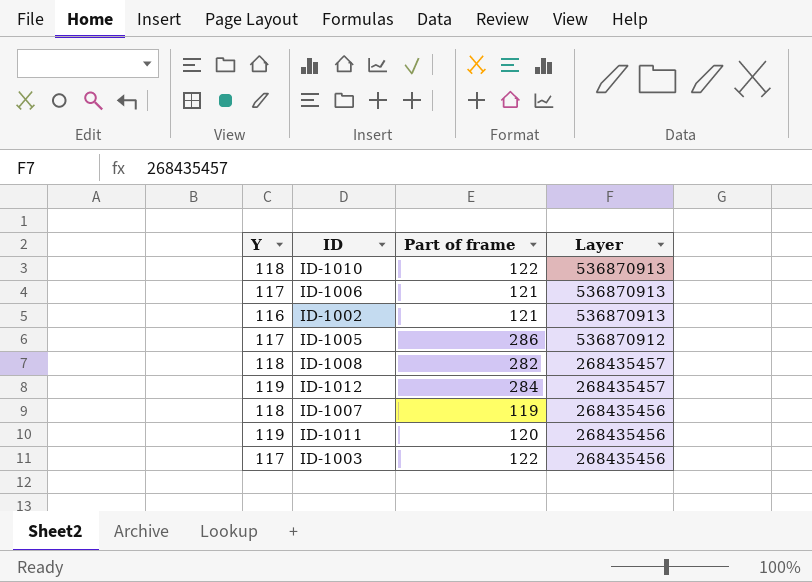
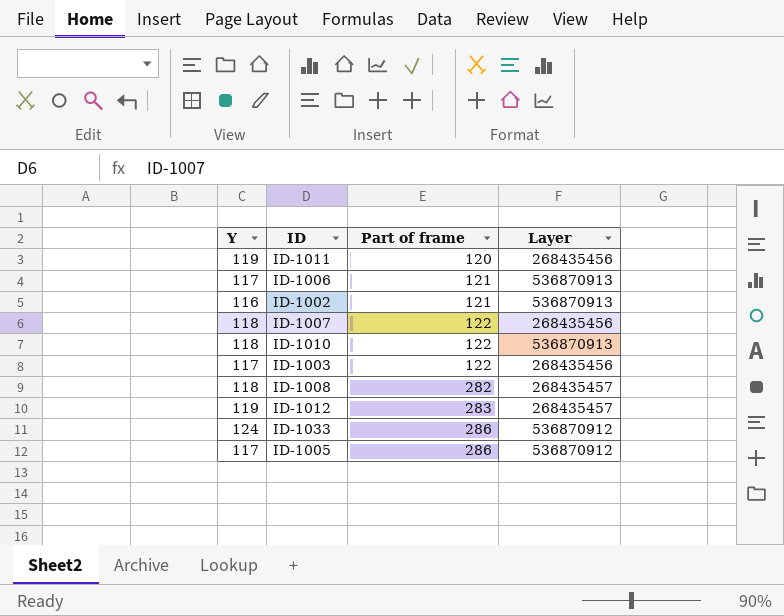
row order: Layer descending -> Part of frame ascending
ID-1007 | Part of frame: 119 -> 122
ID-1012 | Part of frame: 284 -> 283
row ID-1033: none -> 124 | 286 | 536870912

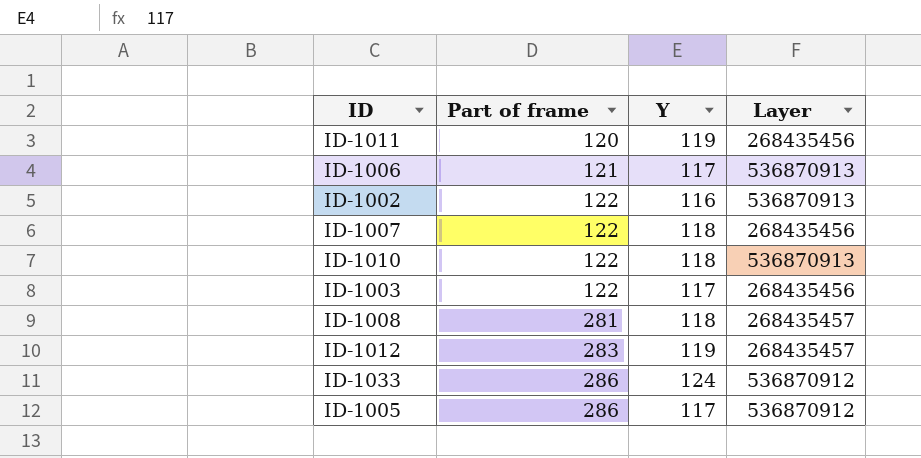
column Y | position: 1 -> 3
ID-1002 | Part of frame: 121 -> 122
ID-1008 | Part of frame: 282 -> 281

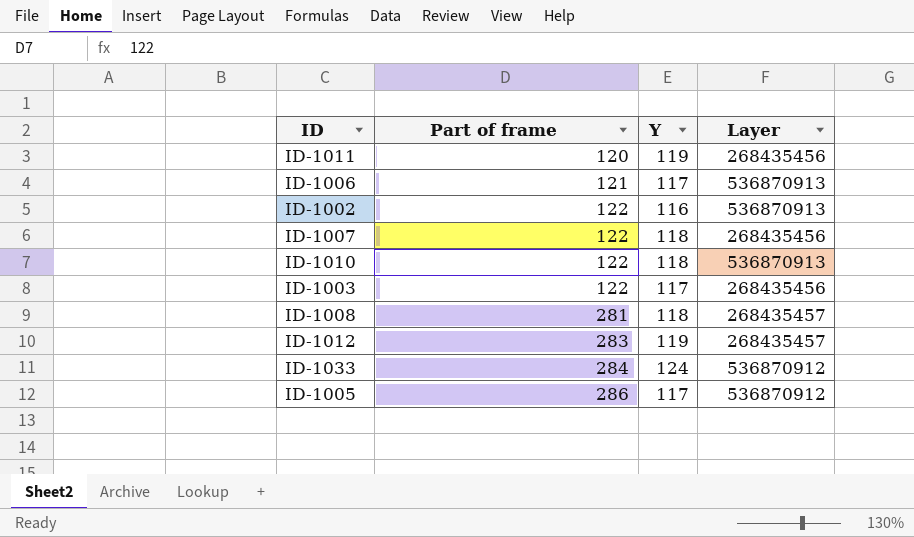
ID-1033 | Part of frame: 286 -> 284

